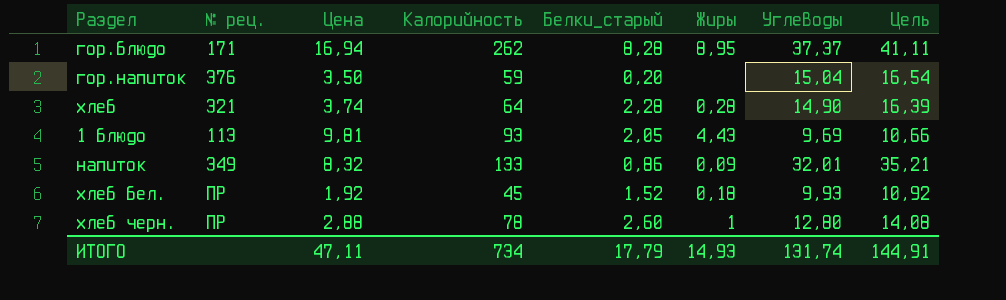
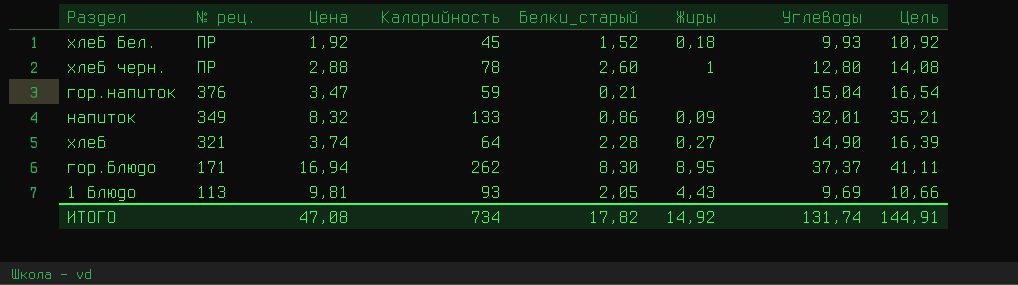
row order: none -> № рец. descending
гор.напиток | Цена: 3,50 -> 3,47
гор.напиток | Белки_старый: 0,20 -> 0,21
хлеб | Жиры: 0,28 -> 0,27
гор.блюдо | Белки_старый: 8,28 -> 8,30
ИТОГО | Цена: 47,11 -> 47,08
ИТОГО | Белки_старый: 17,79 -> 17,82
ИТОГО | Жиры: 14,93 -> 14,92

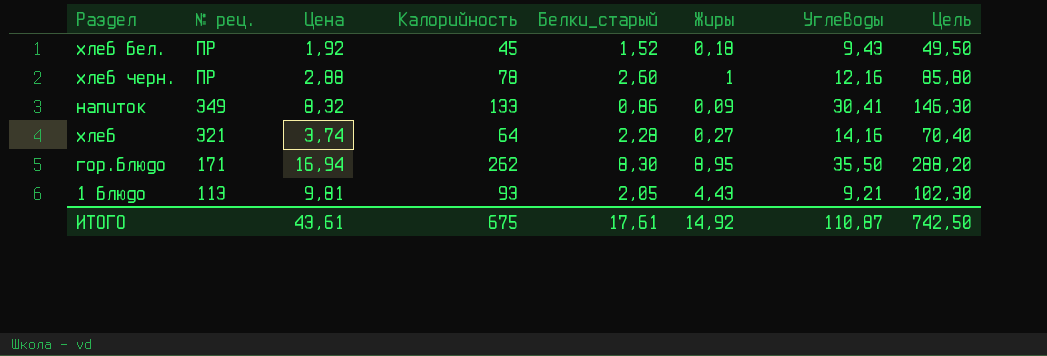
column Цель | formula: [Углеводы] * 1,1 -> [Калорийность] * 1,1
row гор.напиток: 376 | 3,47 | 59 | 0,21 | none | 15,04 | 16,54 -> none
хлеб бел. | Углеводы: 9,93 -> 9,43
хлеб черн. | Углеводы: 12,80 -> 12,16
напиток | Углеводы: 32,01 -> 30,41
хлеб | Углеводы: 14,90 -> 14,16
гор.блюдо | Углеводы: 37,37 -> 35,50
1 блюдо | Углеводы: 9,69 -> 9,21
ИТОГО | Цена: 47,08 -> 43,61
ИТОГО | Калорийность: 734 -> 675
ИТОГО | Белки_старый: 17,82 -> 17,61
ИТОГО | Углеводы: 131,74 -> 110,87
ИТОГО | Цель: 144,91 -> 742,50

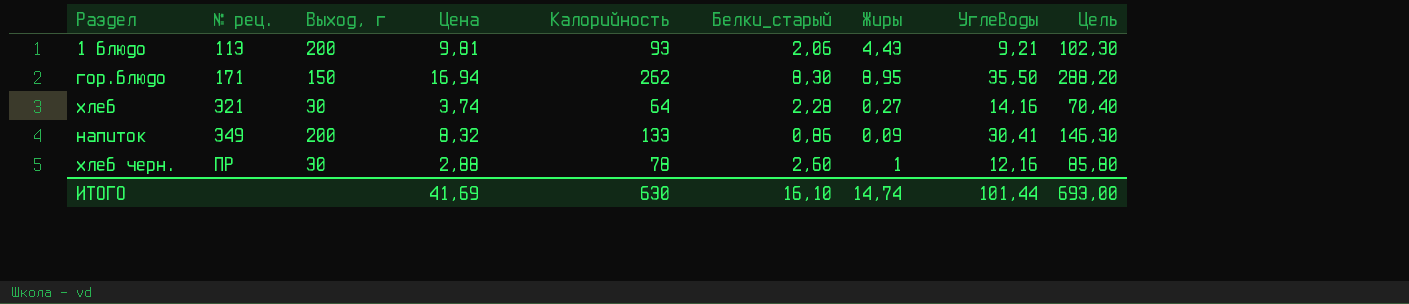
row order: № рец. descending -> № рец. ascending
column Выход, г | position: none -> 3
row хлеб бел.: ПР | 1,92 | 45 | 1,52 | 0,18 | 9,43 | 49,50 -> none
1 блюдо | Белки_старый: 2,05 -> 2,06
ИТОГО | Цена: 43,61 -> 41,69
ИТОГО | Калорийность: 675 -> 630
ИТОГО | Белки_старый: 17,61 -> 16,10
ИТОГО | Жиры: 14,92 -> 14,74
ИТОГО | Углеводы: 110,87 -> 101,44
ИТОГО | Цель: 742,50 -> 693,00

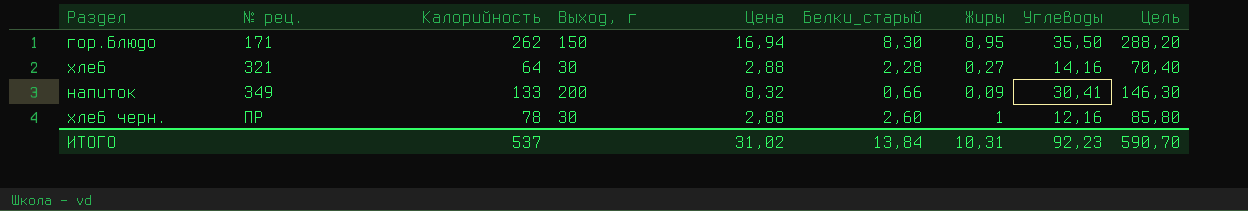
column Калорийность | position: 5 -> 3
row 1 блюдо: 113 | 200 | 9,81 | 93 | 2,06 | 4,43 | 9,21 | 102,30 -> none
хлеб | Цена: 3,74 -> 2,88
напиток | Белки_старый: 0,86 -> 0,66
ИТОГО | Калорийность: 630 -> 537
ИТОГО | Цена: 41,69 -> 31,02
ИТОГО | Белки_старый: 16,10 -> 13,84
ИТОГО | Жиры: 14,74 -> 10,31
ИТОГО | Углеводы: 101,44 -> 92,23
ИТОГО | Цель: 693,00 -> 590,70

